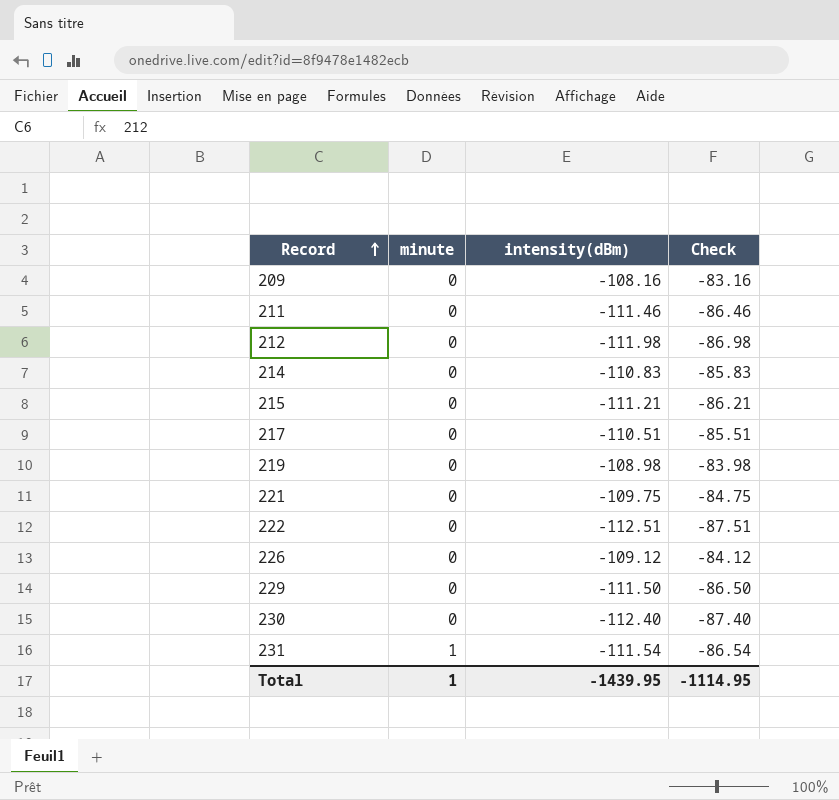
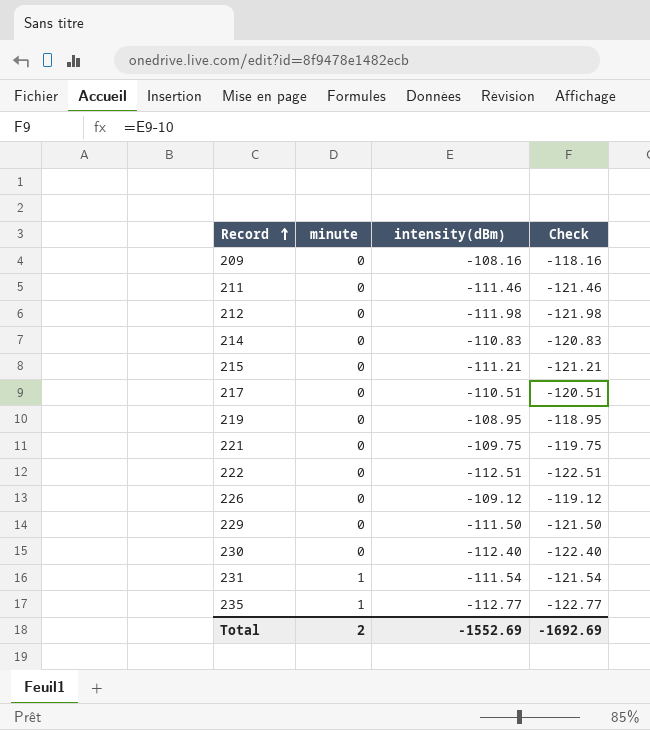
column Check | formula: [intensity(dBm)] + 25 -> [intensity(dBm)] - 10
219 | intensity(dBm): -108.98 -> -108.95
row 235: none -> 1 | -112.77 | -122.77
Total | minute: 1 -> 2
Total | intensity(dBm): -1439.95 -> -1552.69
Total | Check: -1114.95 -> -1692.69

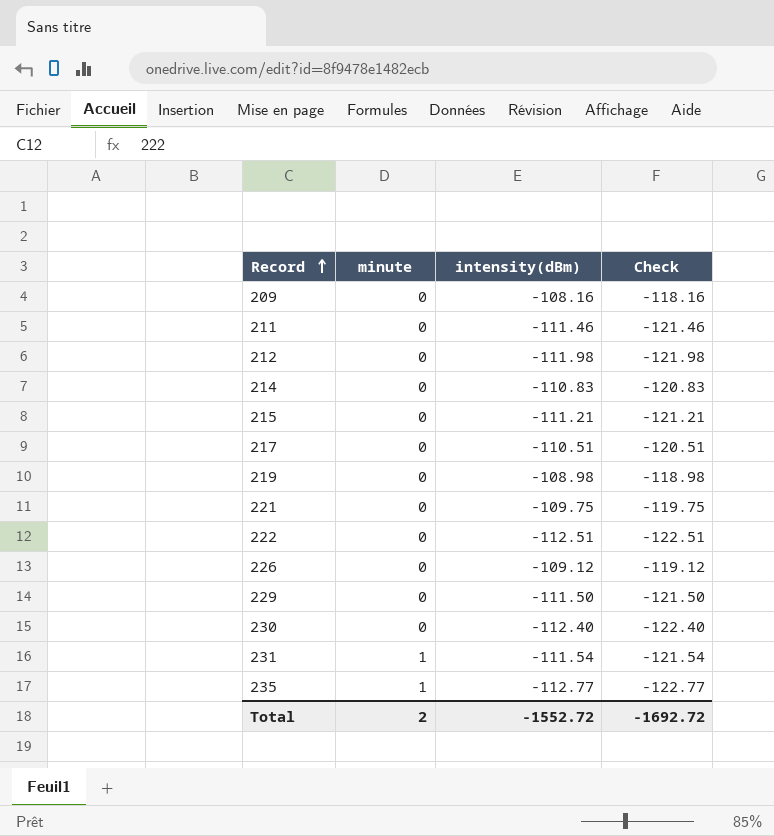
219 | intensity(dBm): -108.95 -> -108.98
219 | Check: -118.95 -> -118.98
Total | intensity(dBm): -1552.69 -> -1552.72
Total | Check: -1692.69 -> -1692.72

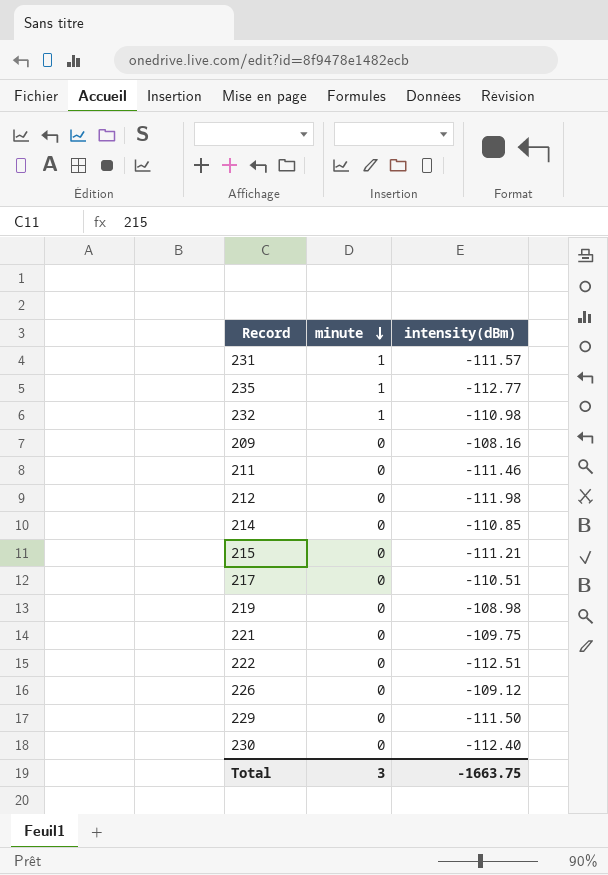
row order: Record ascending -> minute descending
column Check | formula: [intensity(dBm)] - 10 -> none
231 | intensity(dBm): -111.54 -> -111.57
row 232: none -> 1 | -110.98
214 | intensity(dBm): -110.83 -> -110.85
Total | minute: 2 -> 3
Total | intensity(dBm): -1552.72 -> -1663.75

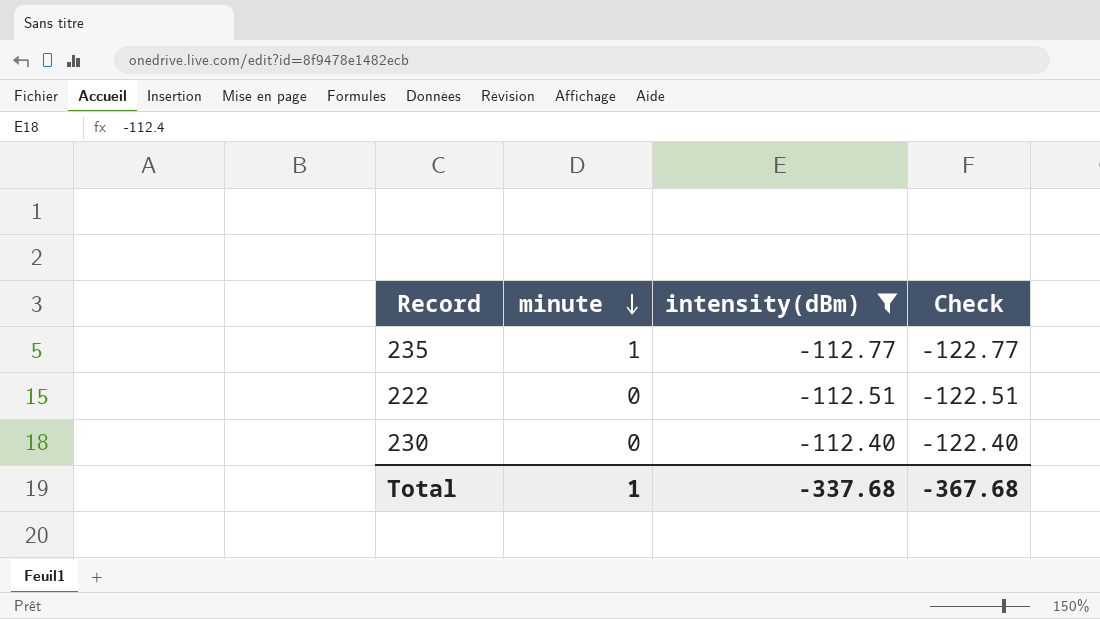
filter: none -> intensity(dBm) <= -112.40
column Check | formula: none -> [intensity(dBm)] - 10
Total | minute: 3 -> 1
Total | intensity(dBm): -1663.75 -> -337.68

